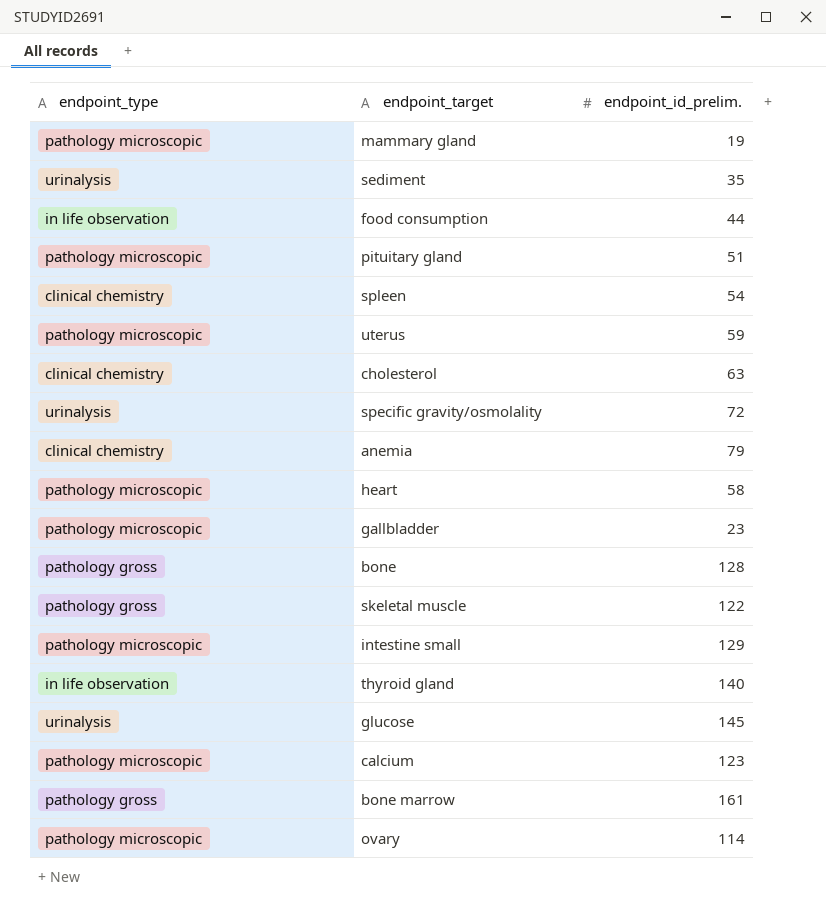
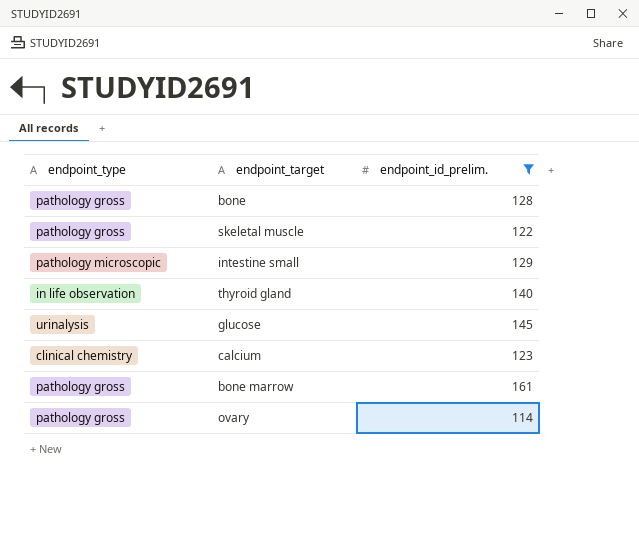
filter: none -> endpoint_id_prelim. >= 114
calcium | endpoint_type: pathology microscopic -> clinical chemistry
ovary | endpoint_type: pathology microscopic -> pathology gross

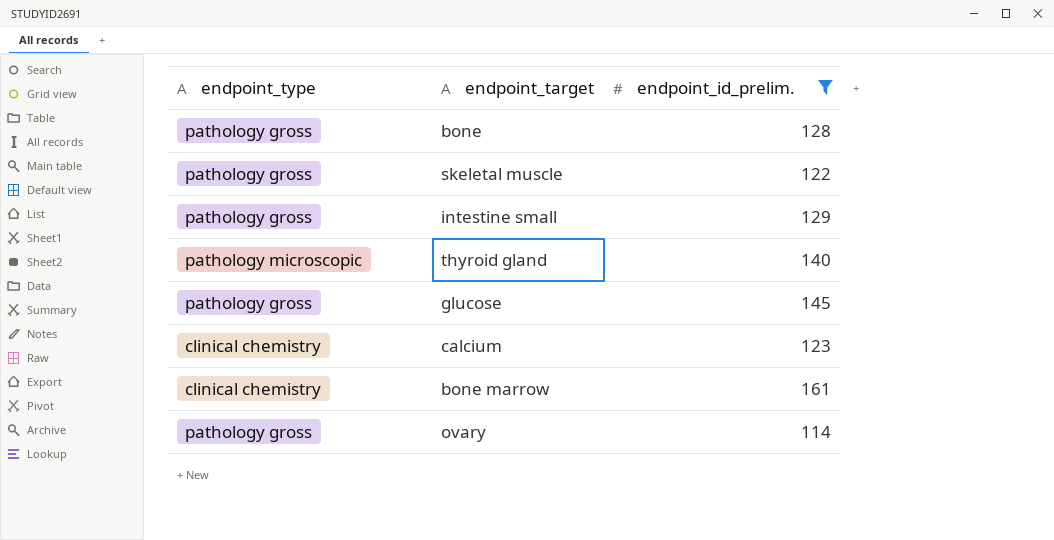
intestine small | endpoint_type: pathology microscopic -> pathology gross
thyroid gland | endpoint_type: in life observation -> pathology microscopic
glucose | endpoint_type: urinalysis -> pathology gross
bone marrow | endpoint_type: pathology gross -> clinical chemistry

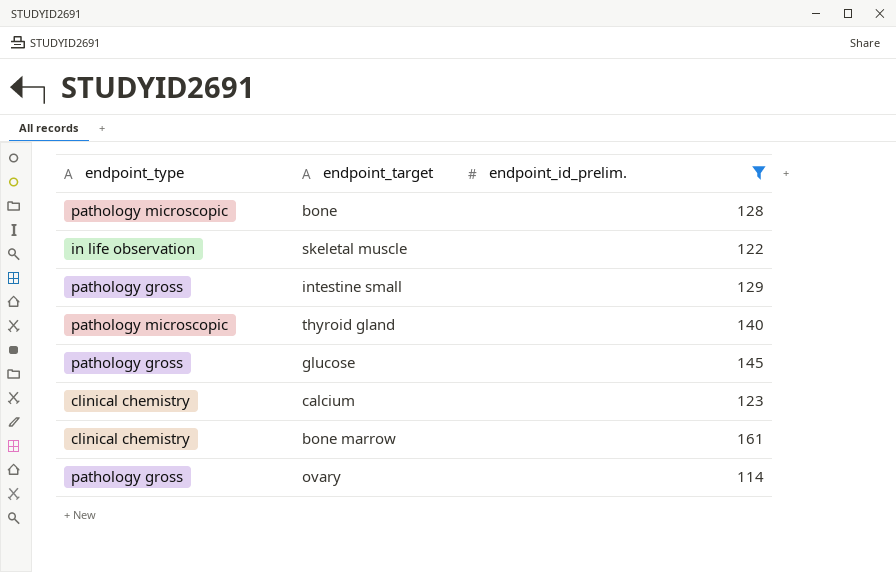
bone | endpoint_type: pathology gross -> pathology microscopic
skeletal muscle | endpoint_type: pathology gross -> in life observation

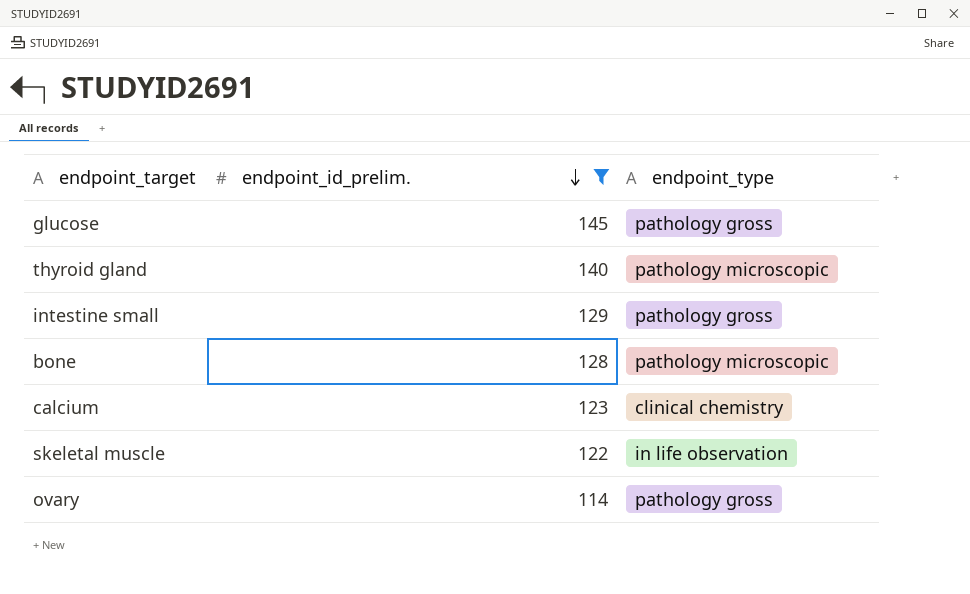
row order: none -> endpoint_id_prelim. descending
column endpoint_type | position: 1 -> 3
row bone marrow: clinical chemistry | 161 -> none

